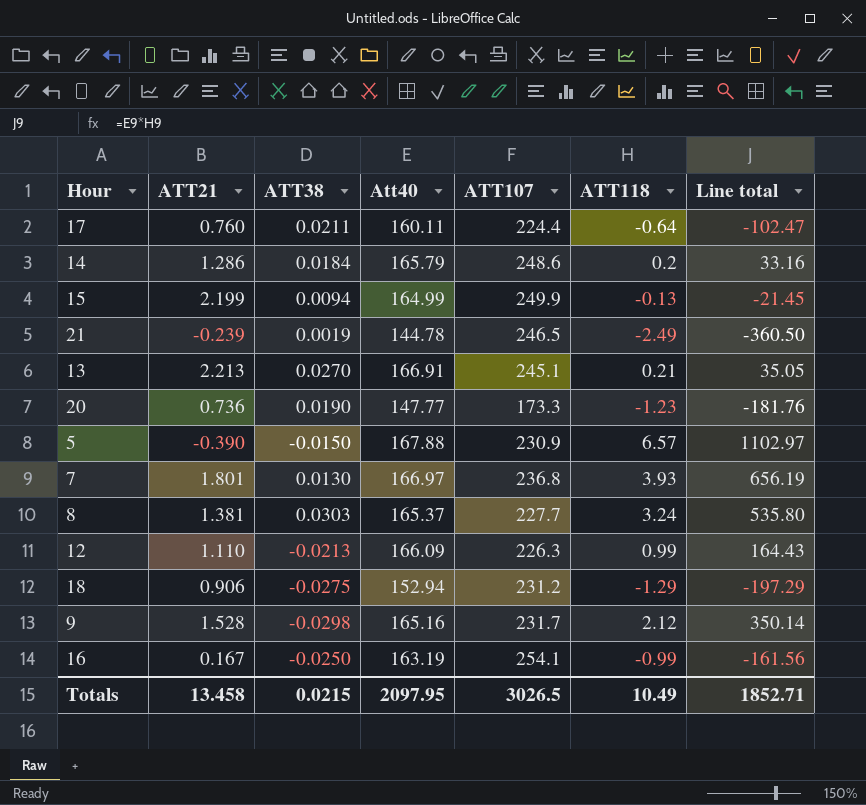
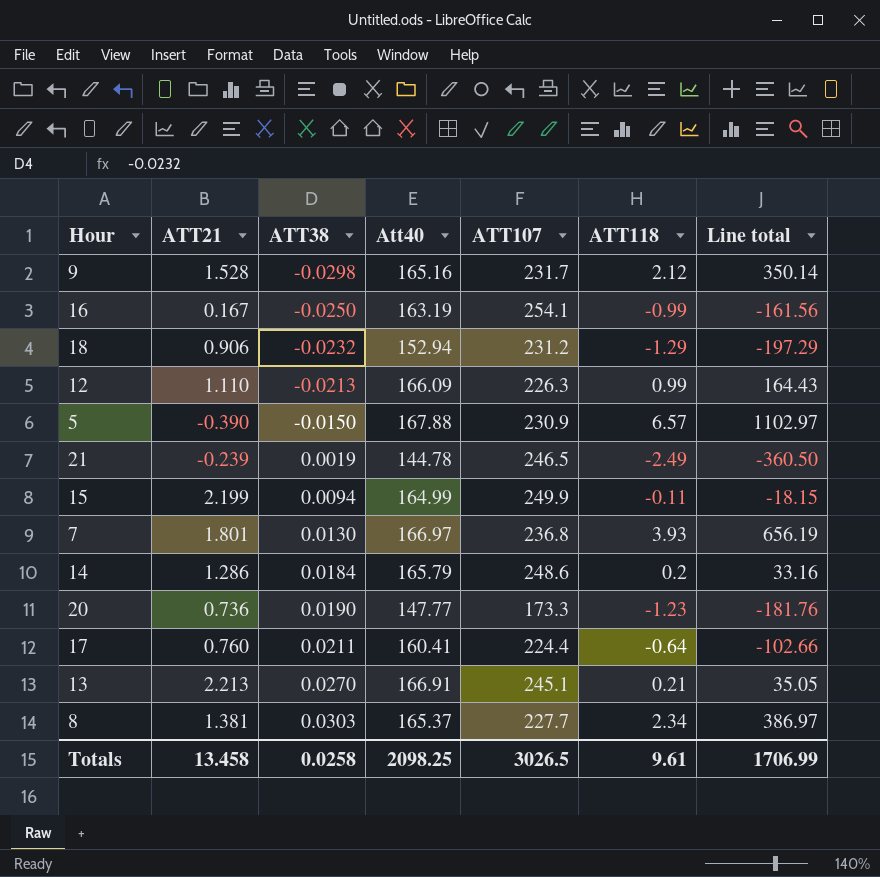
row order: none -> ATT38 ascending
18 | ATT38: -0.0275 -> -0.0232
15 | ATT118: -0.13 -> -0.11
15 | Line total: -21.45 -> -18.15
17 | Att40: 160.11 -> 160.41
17 | Line total: -102.47 -> -102.66
8 | ATT118: 3.24 -> 2.34
8 | Line total: 535.80 -> 386.97
Totals | ATT38: 0.0215 -> 0.0258
Totals | Att40: 2097.95 -> 2098.25
Totals | ATT118: 10.49 -> 9.61
Totals | Line total: 1852.71 -> 1706.99

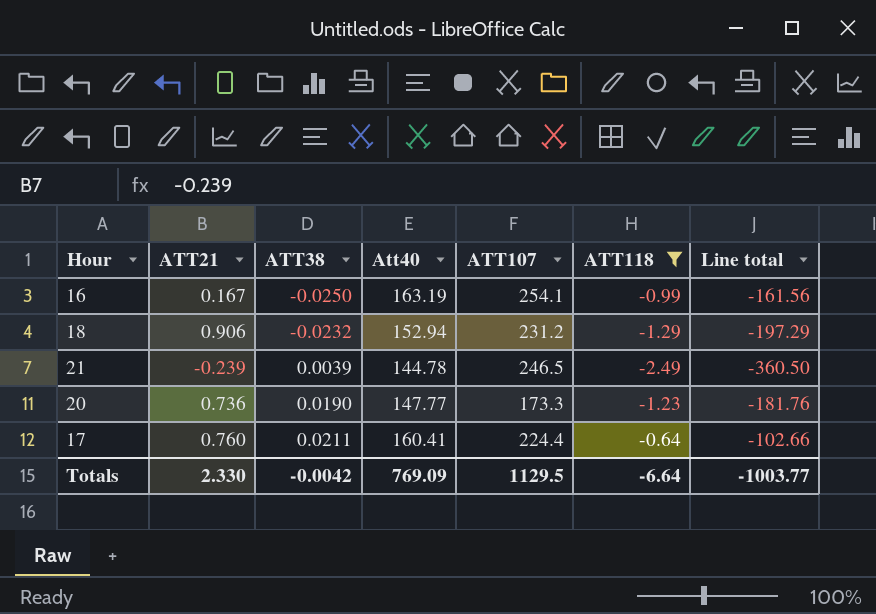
filter: none -> ATT118 <= -0.64
21 | ATT38: 0.0019 -> 0.0039
Totals | ATT21: 13.458 -> 2.330
Totals | ATT38: 0.0258 -> -0.0042
Totals | Att40: 2098.25 -> 769.09
Totals | ATT107: 3026.5 -> 1129.5
Totals | ATT118: 9.61 -> -6.64
Totals | Line total: 1706.99 -> -1003.77

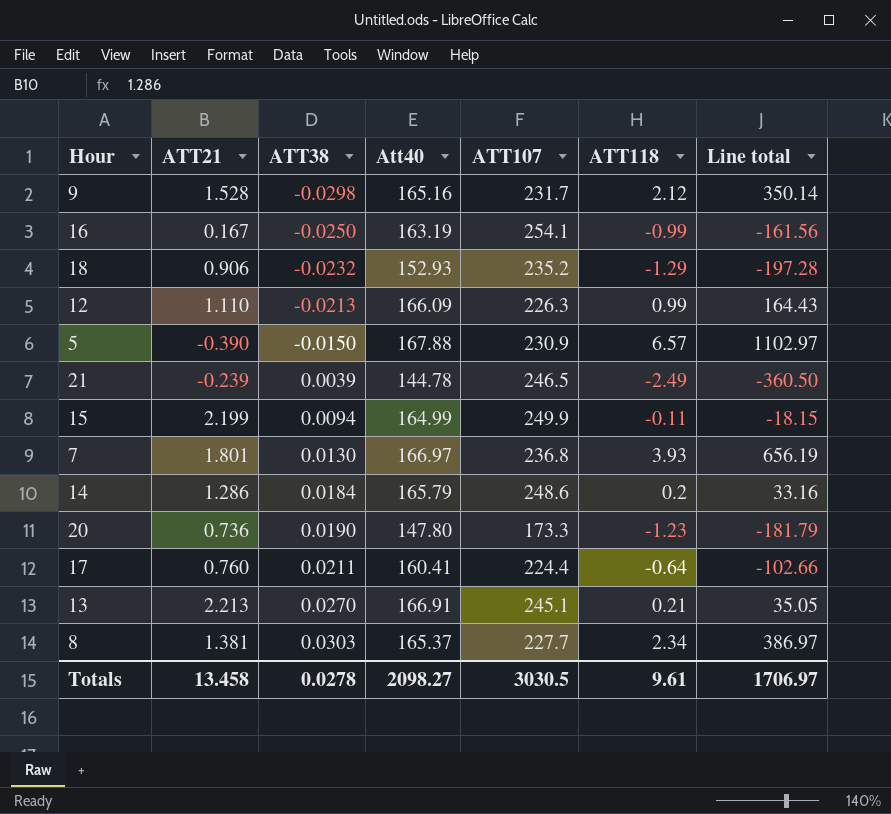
filter: ATT118 <= -0.64 -> none
18 | Att40: 152.94 -> 152.93
18 | ATT107: 231.2 -> 235.2
18 | Line total: -197.29 -> -197.28
20 | Att40: 147.77 -> 147.80
20 | Line total: -181.76 -> -181.79
Totals | ATT21: 2.330 -> 13.458
Totals | ATT38: -0.0042 -> 0.0278
Totals | Att40: 769.09 -> 2098.27
Totals | ATT107: 1129.5 -> 3030.5
Totals | ATT118: -6.64 -> 9.61
Totals | Line total: -1003.77 -> 1706.97

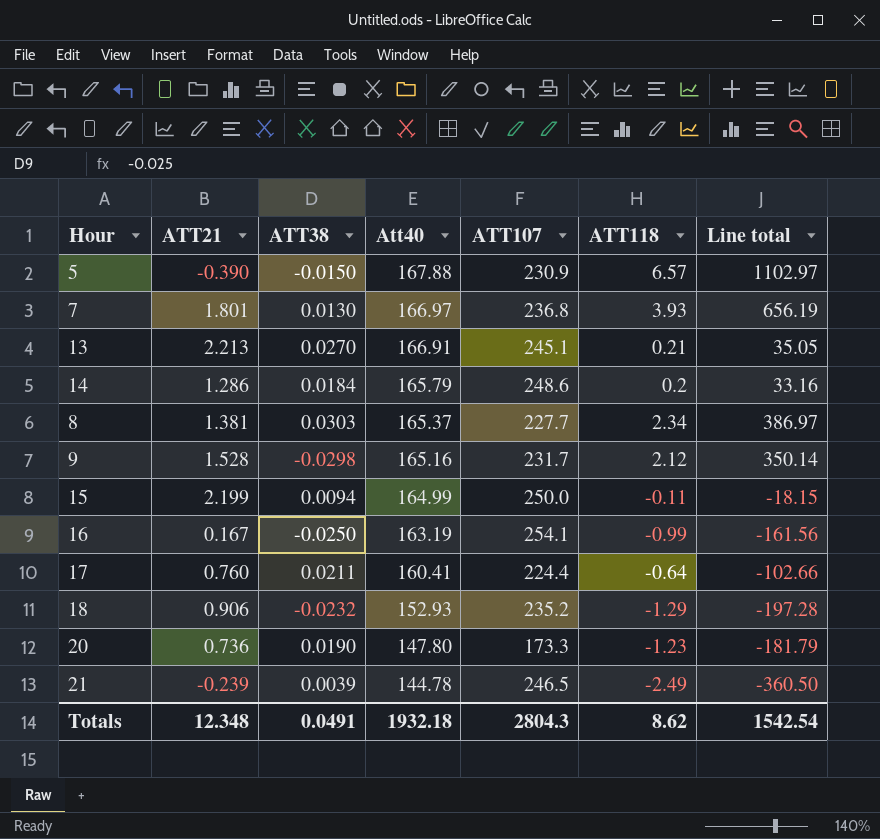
row order: ATT38 ascending -> Att40 descending
row 12: 1.110 | -0.0213 | 166.09 | 226.3 | 0.99 | 164.43 -> none
15 | ATT107: 249.9 -> 250.0
Totals | ATT21: 13.458 -> 12.348
Totals | ATT38: 0.0278 -> 0.0491
Totals | Att40: 2098.27 -> 1932.18
Totals | ATT107: 3030.5 -> 2804.3
Totals | ATT118: 9.61 -> 8.62
Totals | Line total: 1706.97 -> 1542.54

